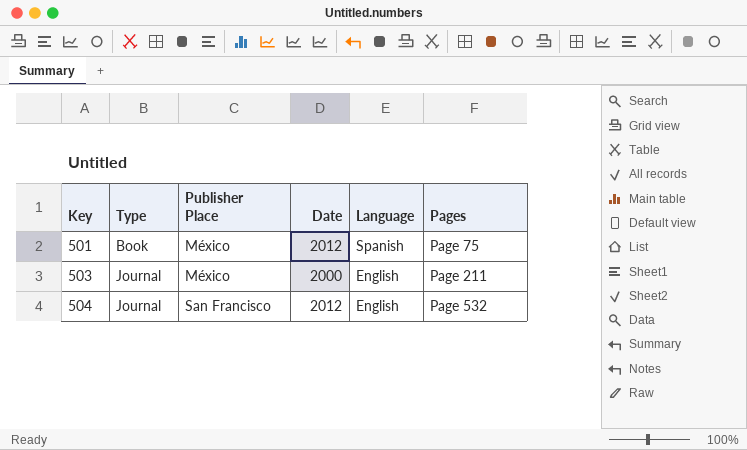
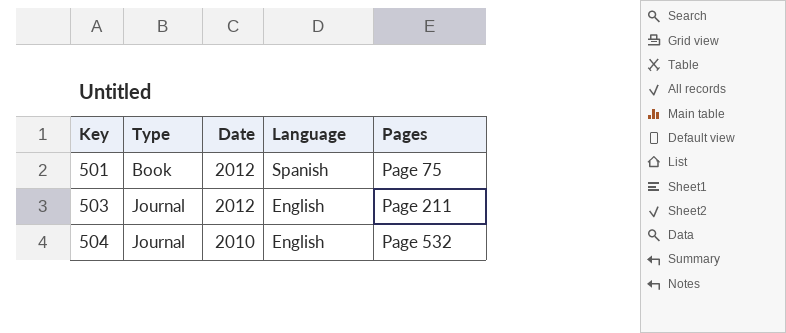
column Publisher Place | position: 3 -> none
503 | Date: 2000 -> 2012
504 | Date: 2012 -> 2010

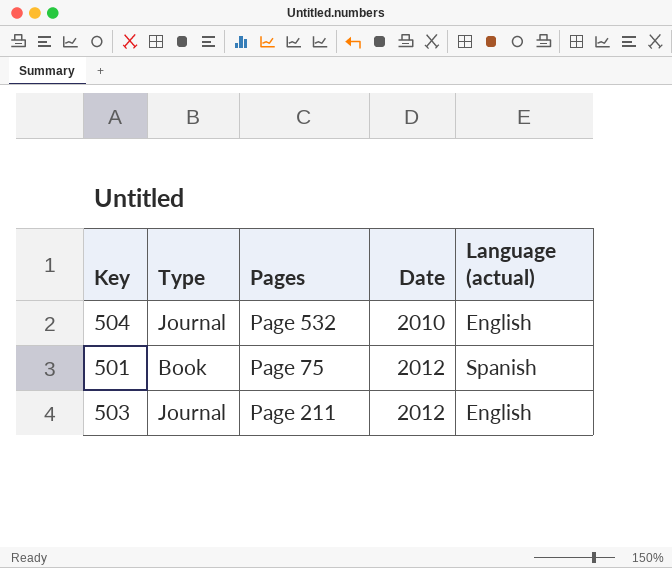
row order: Key ascending -> Date ascending
column Pages | position: 5 -> 3
column name: Language -> Language (actual)

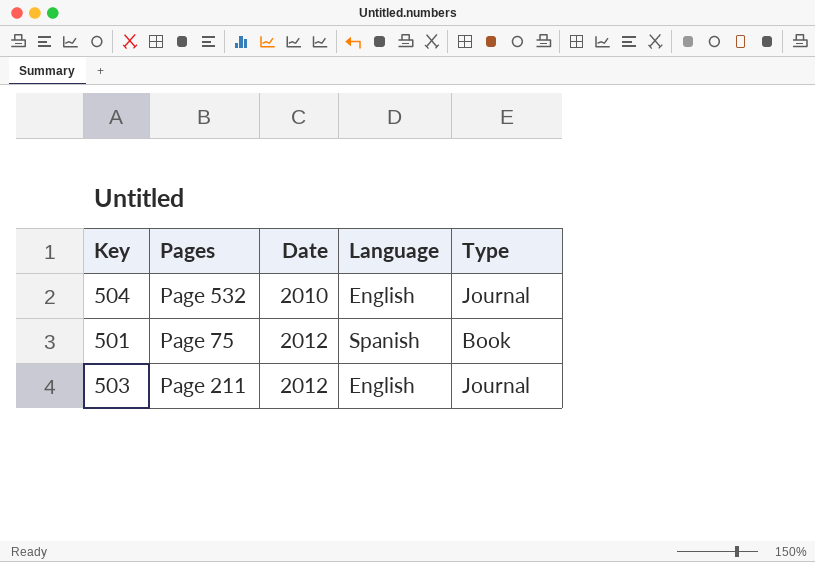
column name: Language (actual) -> Language
column Type | position: 2 -> 5

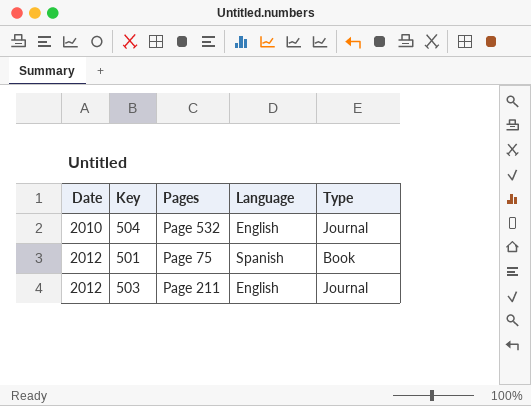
column Date | position: 3 -> 1

